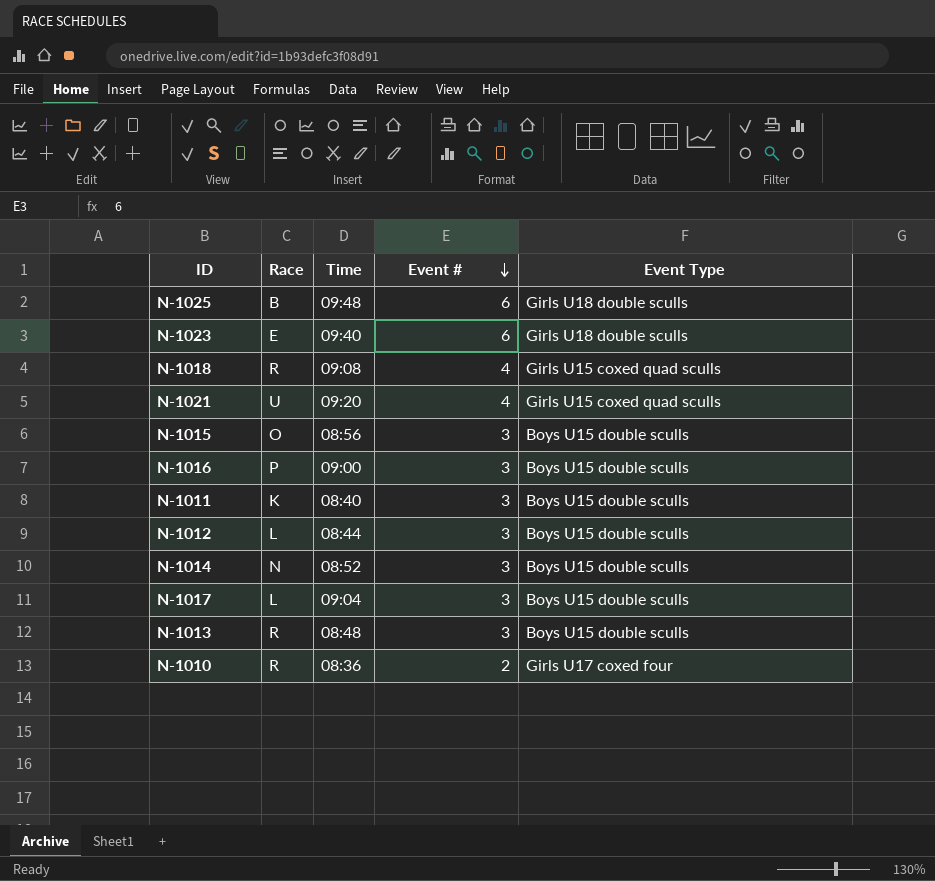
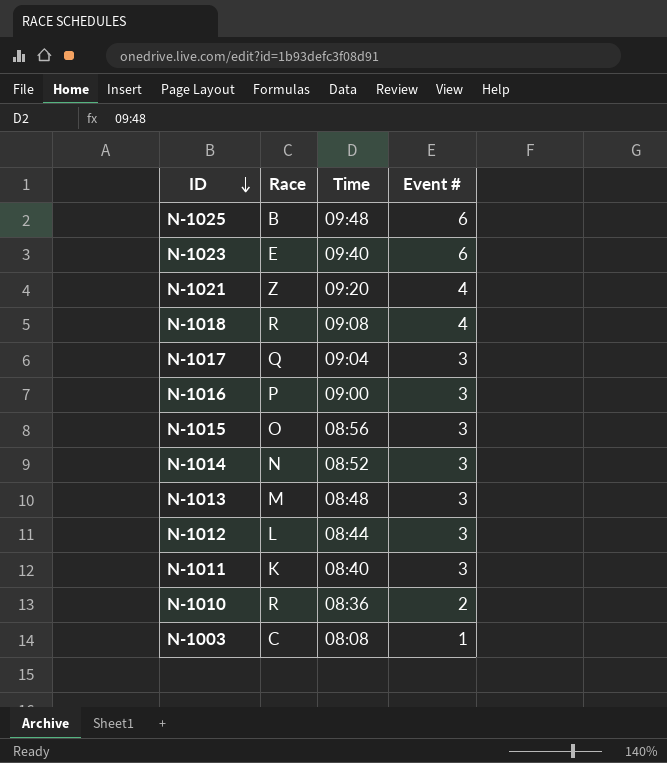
row order: Event # descending -> ID descending
column Event Type | position: 5 -> none
N-1021 | Race: U -> Z
N-1017 | Race: L -> Q
N-1013 | Race: R -> M
row N-1003: none -> C | 08:08 | 1

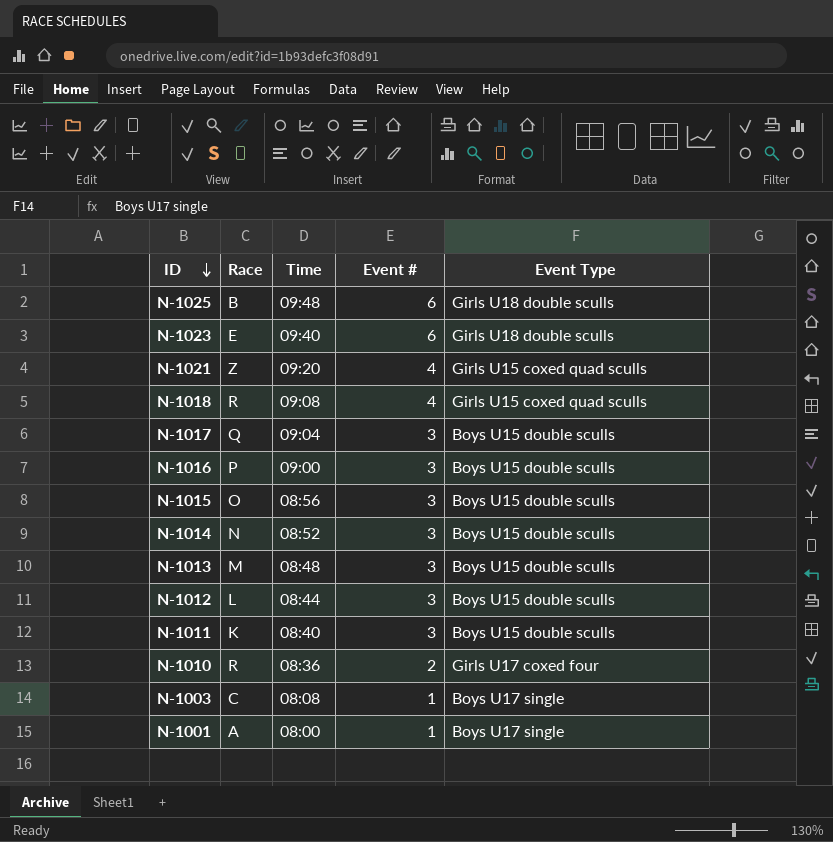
column Event Type | position: none -> 5
row N-1001: none -> A | 08:00 | 1 | Boys U17 single

